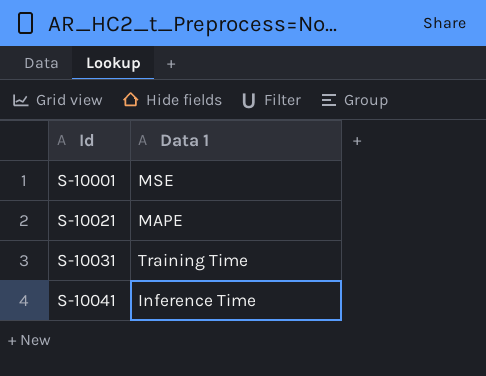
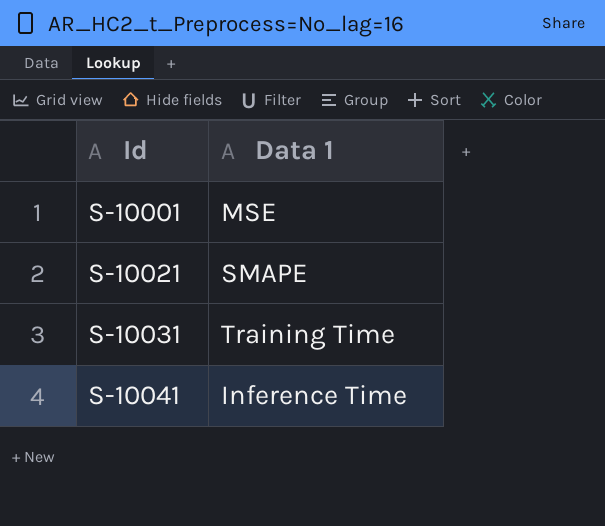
S-10021 | Data 1: MAPE -> SMAPE

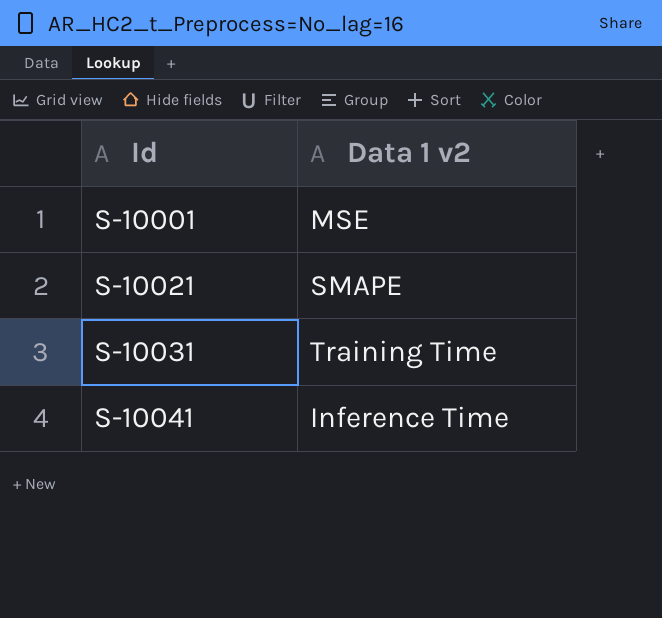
column name: Data 1 -> Data 1 v2

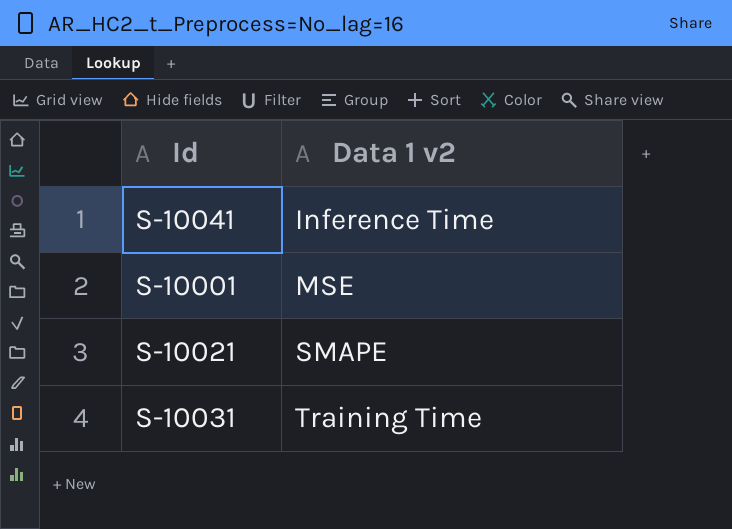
row order: Id ascending -> Data 1 v2 ascending

